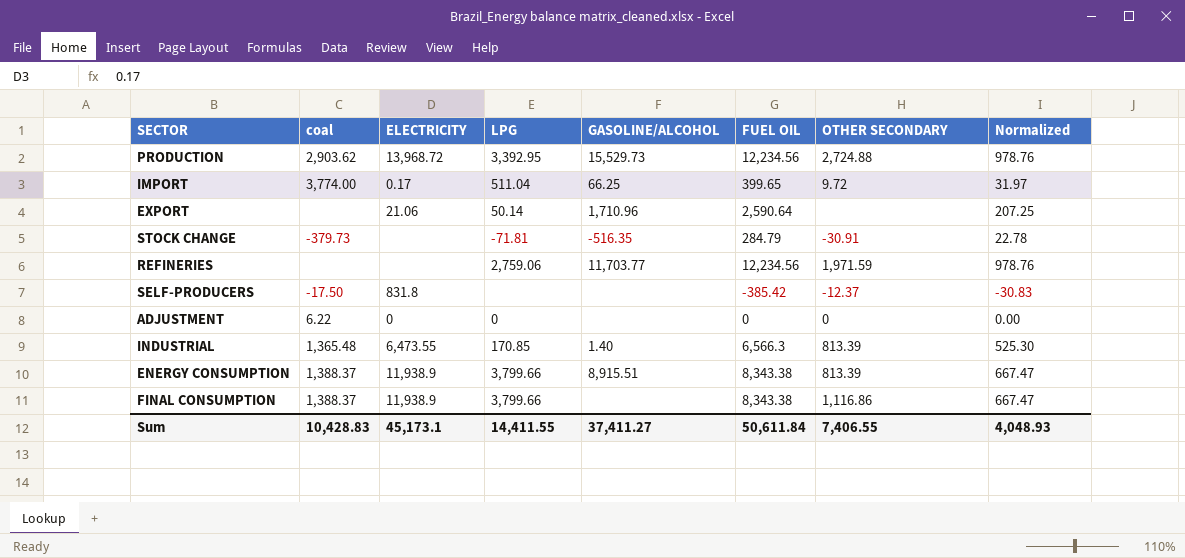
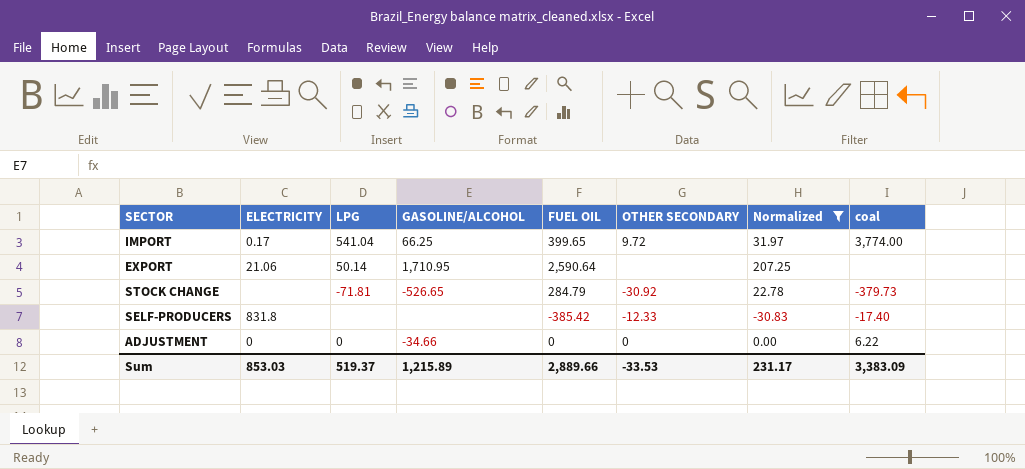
filter: none -> Normalized <= 207.25
column coal | position: 2 -> 8
IMPORT | LPG: 511.04 -> 541.04
EXPORT | GASOLINE/ALCOHOL: 1,710.96 -> 1,710.95
STOCK CHANGE | GASOLINE/ALCOHOL: -516.35 -> -526.65
STOCK CHANGE | OTHER SECONDARY: -30.91 -> -30.92
SELF-PRODUCERS | OTHER SECONDARY: -12.37 -> -12.33
SELF-PRODUCERS | coal: -17.50 -> -17.40
ADJUSTMENT | GASOLINE/ALCOHOL: none -> -34.66
Sum | ELECTRICITY: 45,173.1 -> 853.03
Sum | LPG: 14,411.55 -> 519.37
Sum | GASOLINE/ALCOHOL: 37,411.27 -> 1,215.89
Sum | FUEL OIL: 50,611.84 -> 2,889.66
Sum | OTHER SECONDARY: 7,406.55 -> -33.53
Sum | Normalized: 4,048.93 -> 231.17
Sum | coal: 10,428.83 -> 3,383.09

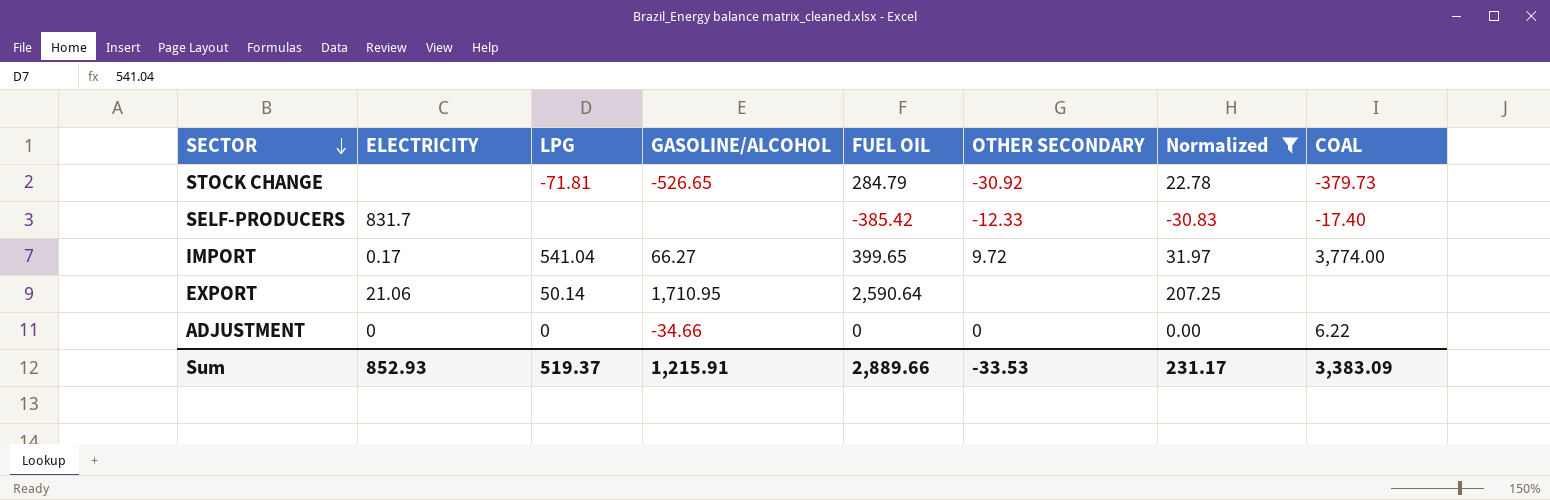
row order: none -> SECTOR descending
column name: coal -> COAL
SELF-PRODUCERS | ELECTRICITY: 831.8 -> 831.7
IMPORT | GASOLINE/ALCOHOL: 66.25 -> 66.27
Sum | ELECTRICITY: 853.03 -> 852.93
Sum | GASOLINE/ALCOHOL: 1,215.89 -> 1,215.91

